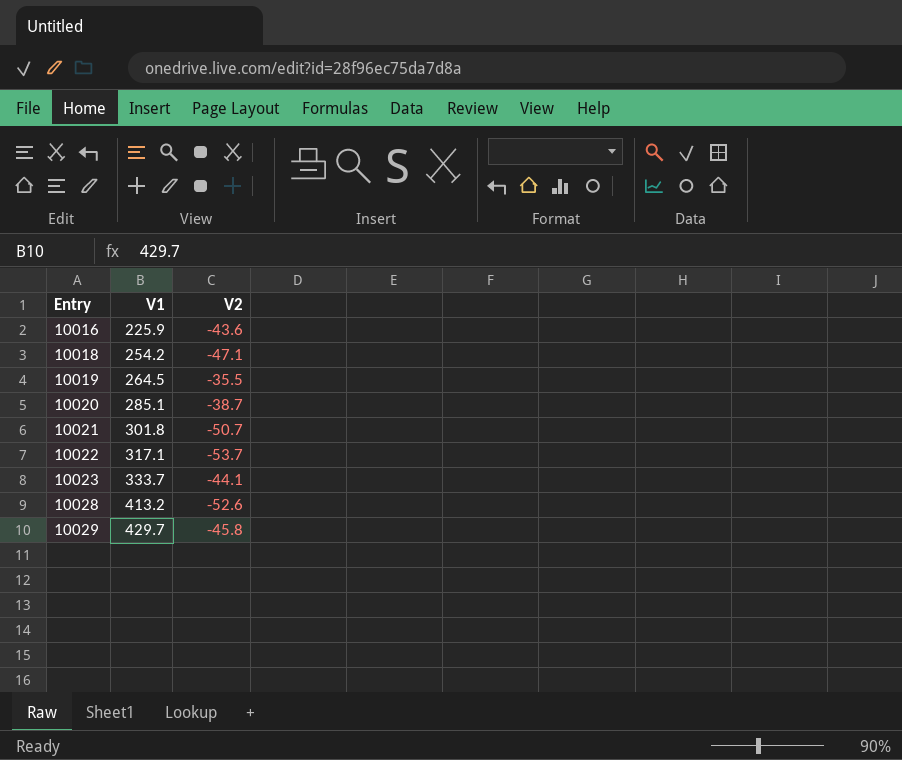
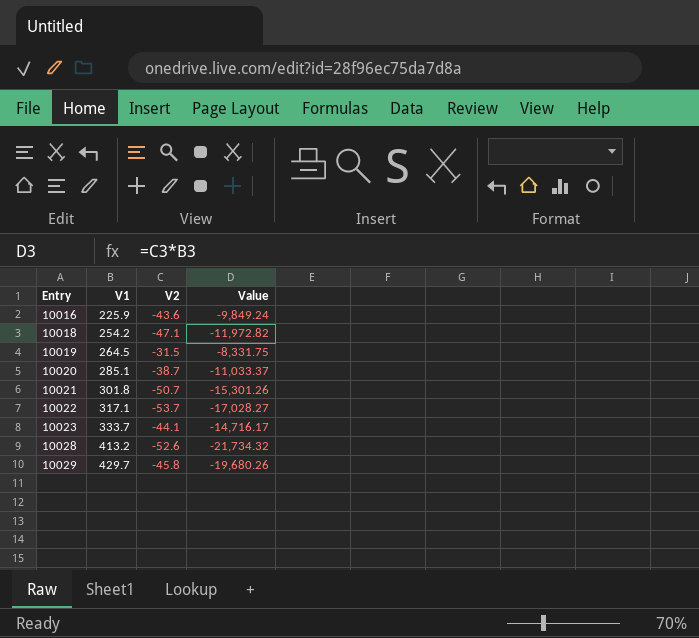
column Value | formula: none -> [V1] * [V2]
10019 | V2: -35.5 -> -31.5

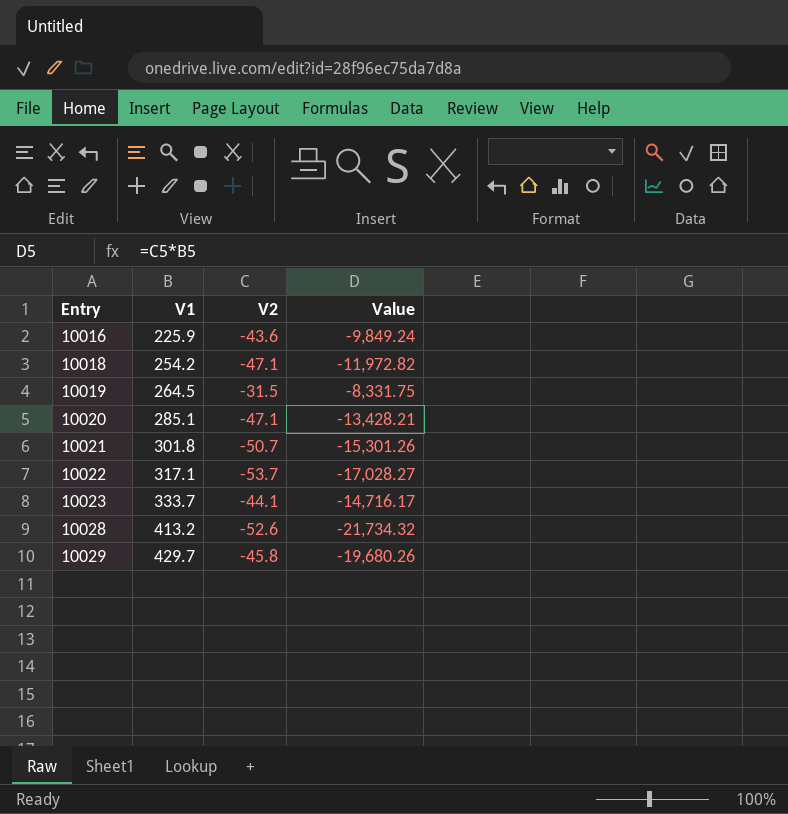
10020 | V2: -38.7 -> -47.1
10020 | Value: -11,033.37 -> -13,428.21

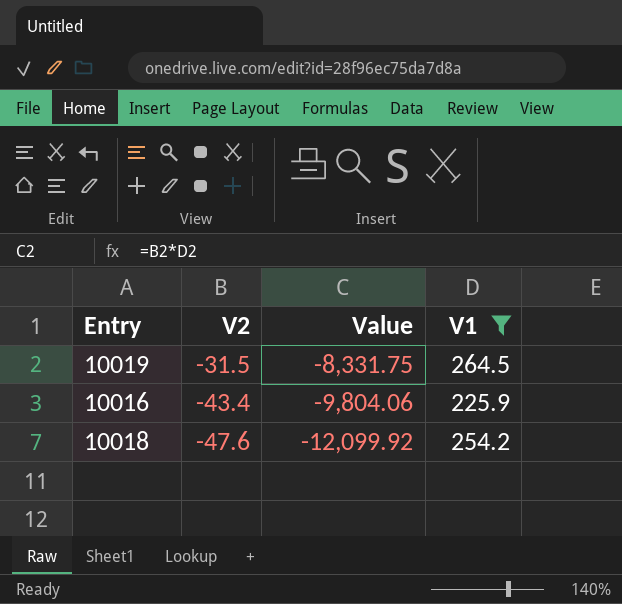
filter: none -> V1 <= 264.5
row order: Entry ascending -> V2 descending
column V1 | position: 2 -> 4
10016 | V2: -43.6 -> -43.4
10016 | Value: -9,849.24 -> -9,804.06
10018 | V2: -47.1 -> -47.6
10018 | Value: -11,972.82 -> -12,099.92

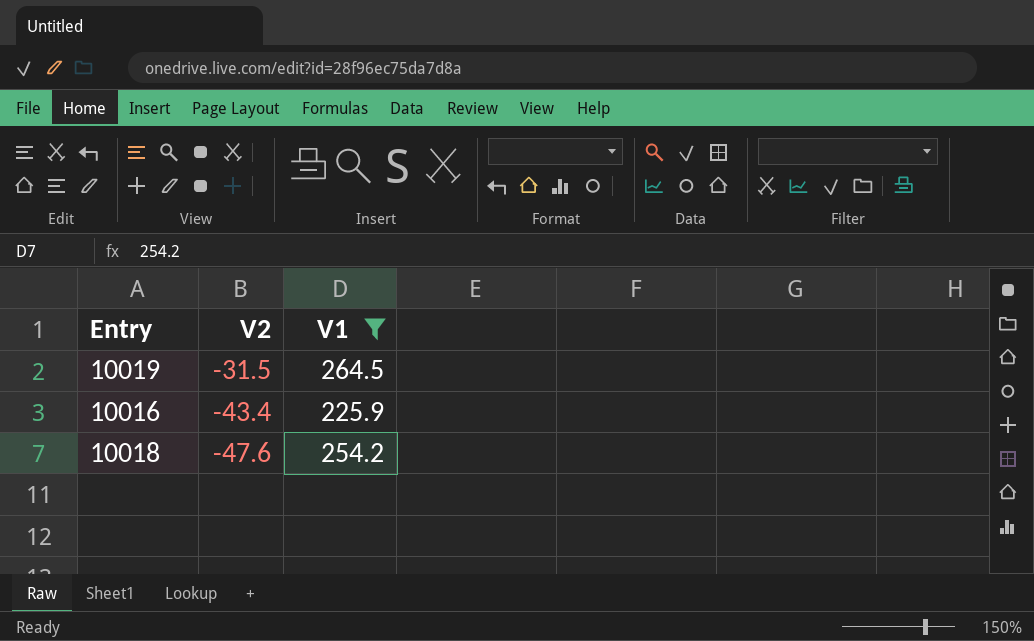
column Value | formula: [V2] * [V1] -> none

